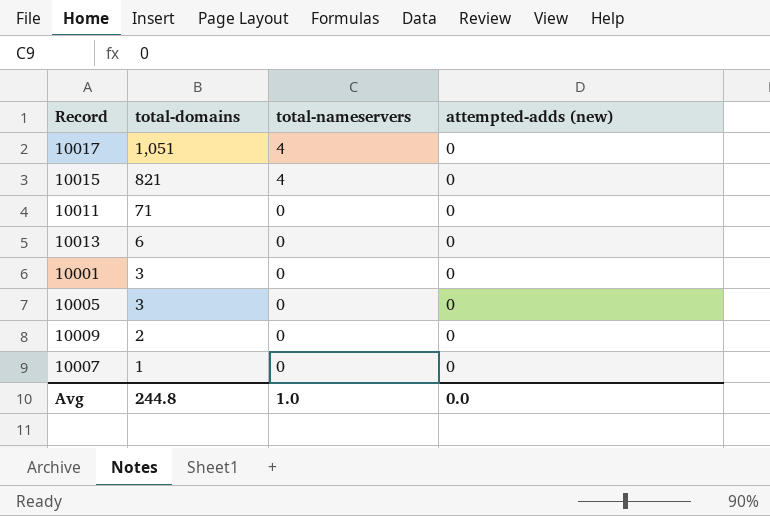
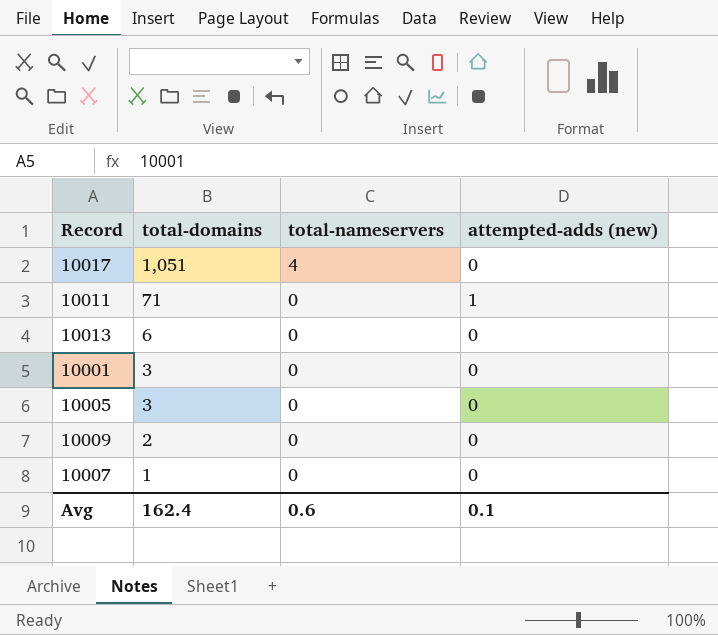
row 10015: 821 | 4 | 0 -> none
10011 | attempted-adds (new): 0 -> 1
Avg | total-domains: 244.8 -> 162.4
Avg | total-nameservers: 1.0 -> 0.6
Avg | attempted-adds (new): 0.0 -> 0.1

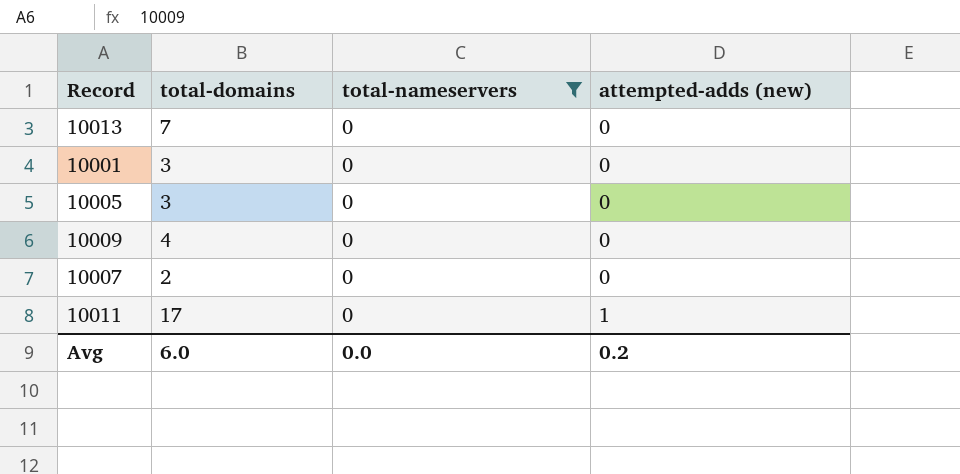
filter: none -> total-nameservers = 0
row order: total-domains descending -> attempted-adds (new) ascending
10013 | total-domains: 6 -> 7
10009 | total-domains: 2 -> 4
10007 | total-domains: 1 -> 2
10011 | total-domains: 71 -> 17
Avg | total-domains: 162.4 -> 6.0
Avg | total-nameservers: 0.6 -> 0.0
Avg | attempted-adds (new): 0.1 -> 0.2

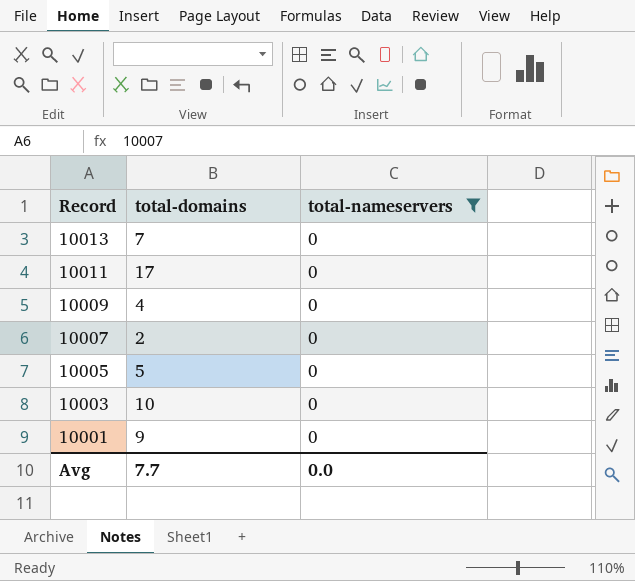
row order: attempted-adds (new) ascending -> Record descending
column attempted-adds (new) | position: 4 -> none
10005 | total-domains: 3 -> 5
row 10003: none -> 10 | 0
10001 | total-domains: 3 -> 9
Avg | total-domains: 6.0 -> 7.7

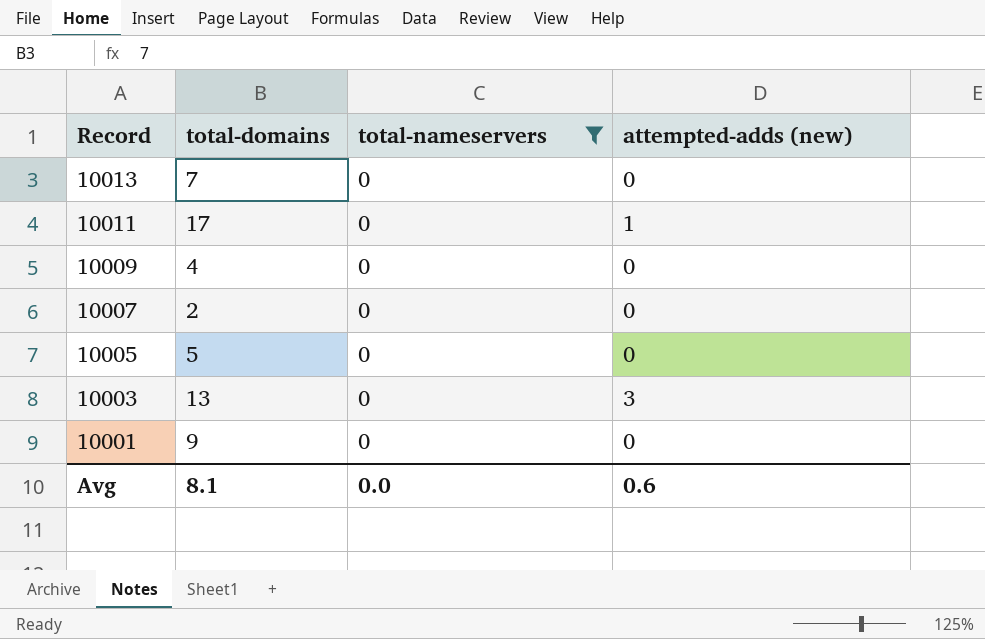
column attempted-adds (new) | position: none -> 4
10003 | total-domains: 10 -> 13
Avg | total-domains: 7.7 -> 8.1

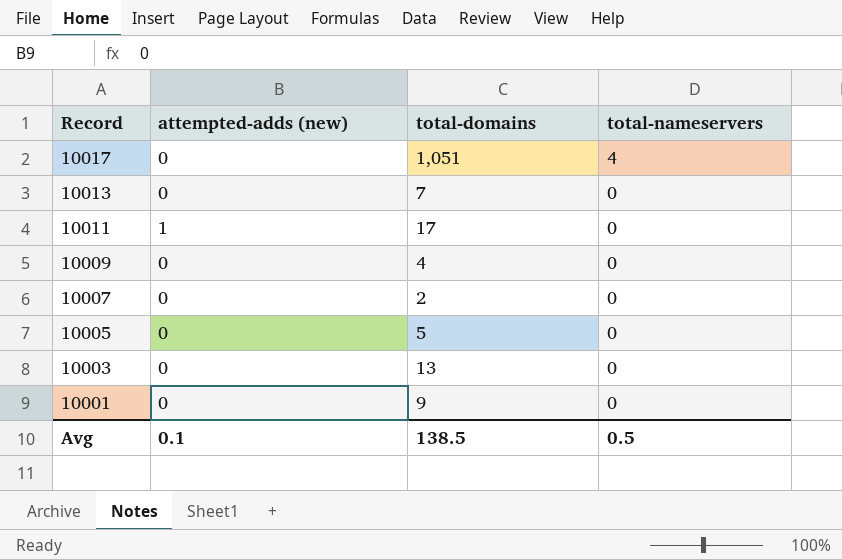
filter: total-nameservers = 0 -> none
column attempted-adds (new) | position: 4 -> 2
10003 | attempted-adds (new): 3 -> 0
Avg | attempted-adds (new): 0.6 -> 0.1
Avg | total-domains: 8.1 -> 138.5
Avg | total-nameservers: 0.0 -> 0.5

